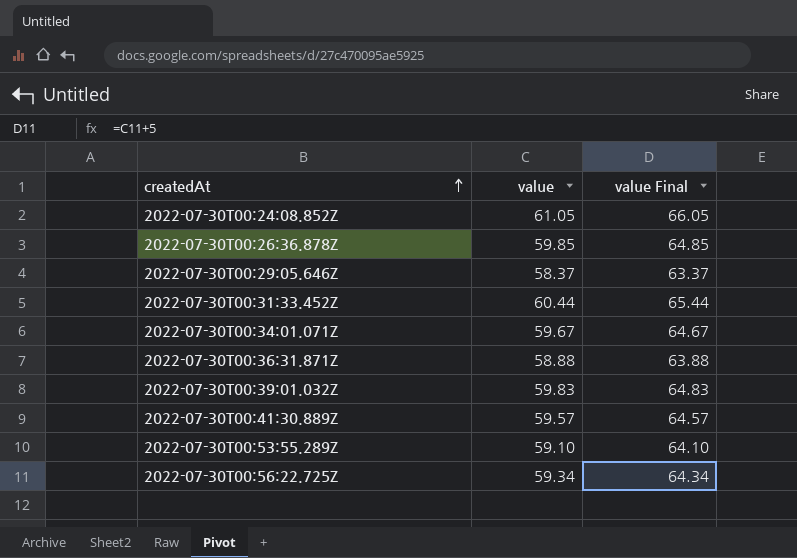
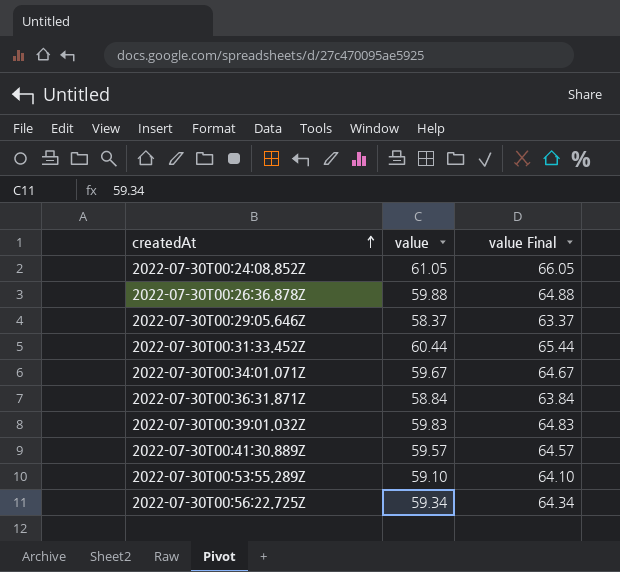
2022-07-30T00:26:36.878Z | value: 59.85 -> 59.88
2022-07-30T00:26:36.878Z | value Final: 64.85 -> 64.88
2022-07-30T00:36:31.871Z | value: 58.88 -> 58.84
2022-07-30T00:36:31.871Z | value Final: 63.88 -> 63.84

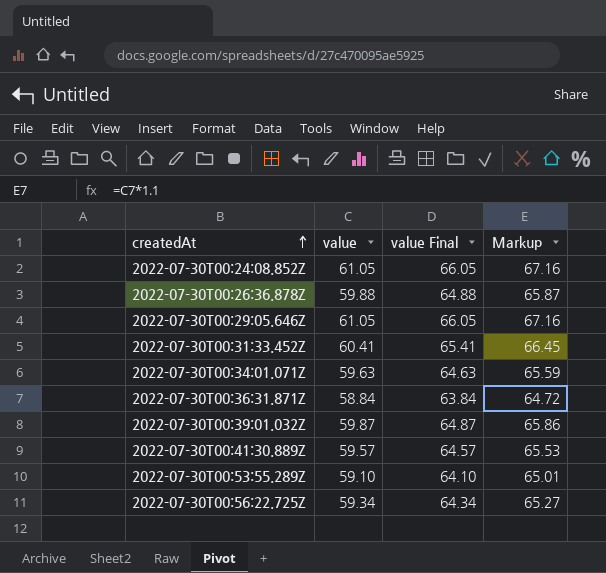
column Markup | formula: none -> [value] * 1.1
2022-07-30T00:29:05.646Z | value: 58.37 -> 61.05
2022-07-30T00:29:05.646Z | value Final: 63.37 -> 66.05
2022-07-30T00:31:33.452Z | value: 60.44 -> 60.41
2022-07-30T00:31:33.452Z | value Final: 65.44 -> 65.41
2022-07-30T00:34:01.071Z | value: 59.67 -> 59.63
2022-07-30T00:34:01.071Z | value Final: 64.67 -> 64.63
2022-07-30T00:39:01.032Z | value: 59.83 -> 59.87
2022-07-30T00:39:01.032Z | value Final: 64.83 -> 64.87

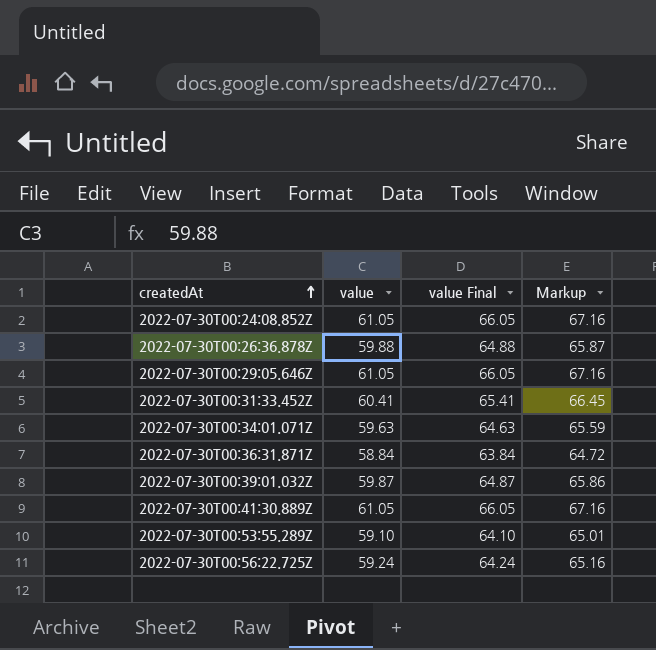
2022-07-30T00:41:30.889Z | value: 59.57 -> 61.05
2022-07-30T00:41:30.889Z | value Final: 64.57 -> 66.05
2022-07-30T00:41:30.889Z | Markup: 65.53 -> 67.16
2022-07-30T00:56:22.725Z | value: 59.34 -> 59.24
2022-07-30T00:56:22.725Z | value Final: 64.34 -> 64.24
2022-07-30T00:56:22.725Z | Markup: 65.27 -> 65.16

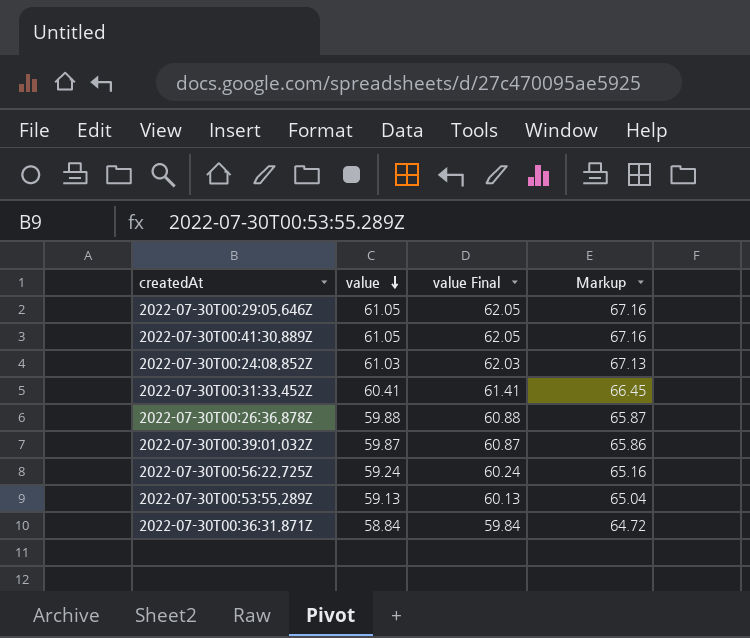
row order: createdAt ascending -> value descending
column value Final | formula: [value] + 5 -> [value] + 1
row 2022-07-30T00:34:01.071Z: 59.63 | 64.63 | 65.59 -> none
2022-07-30T00:24:08.852Z | value: 61.05 -> 61.03
2022-07-30T00:24:08.852Z | Markup: 67.16 -> 67.13
2022-07-30T00:53:55.289Z | value: 59.10 -> 59.13
2022-07-30T00:53:55.289Z | Markup: 65.01 -> 65.04

